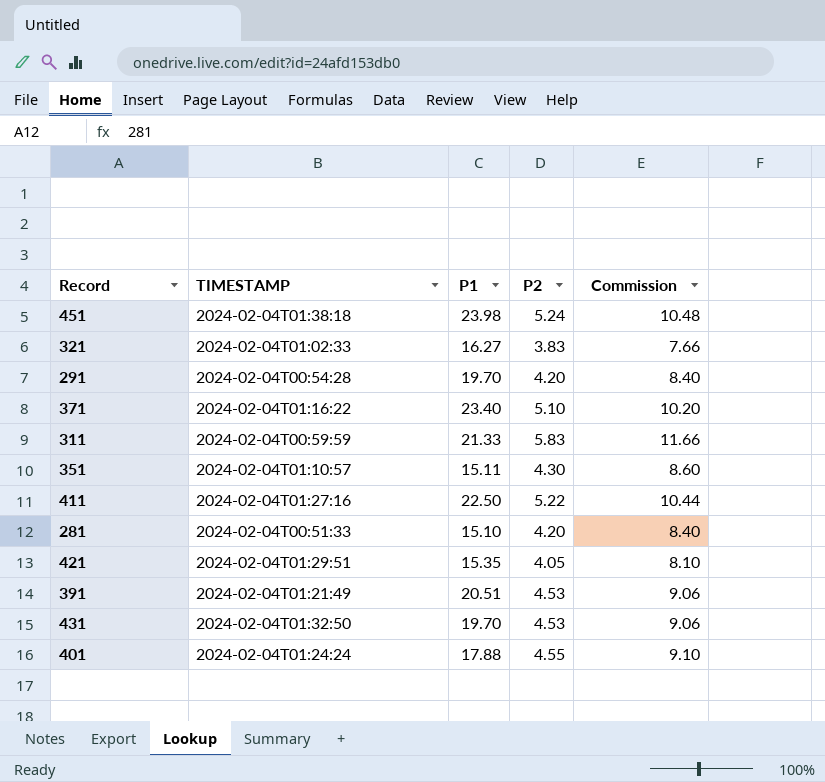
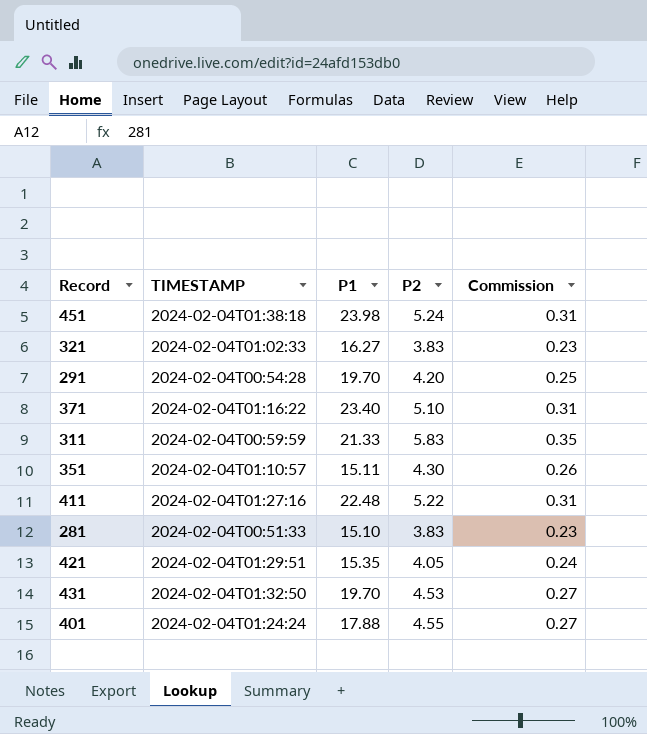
column Commission | formula: [P2] * 2 -> [P2] * 0.06
row 391: 2024-02-04T01:21:49 | 20.51 | 4.53 | 9.06 -> none
411 | P1: 22.50 -> 22.48
281 | P2: 4.20 -> 3.83

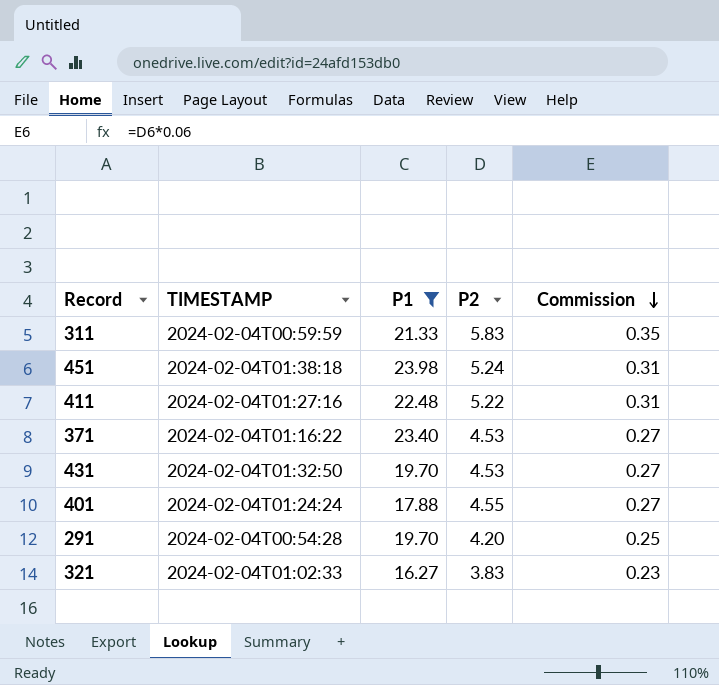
filter: none -> P1 >= 16.27
row order: none -> Commission descending
371 | P2: 5.10 -> 4.53
371 | Commission: 0.31 -> 0.27

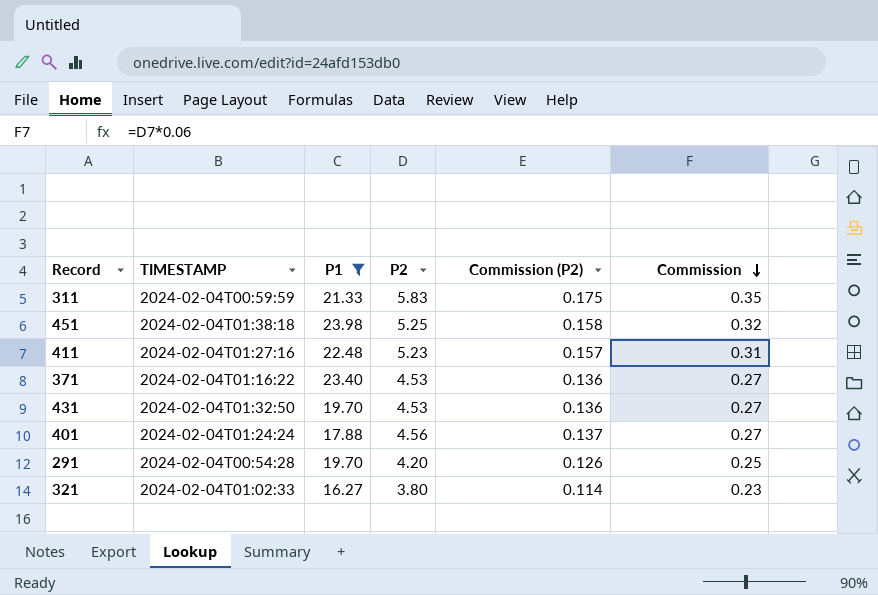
column Commission (P2) | formula: none -> [P2] * 0.03
451 | P2: 5.24 -> 5.25
451 | Commission: 0.31 -> 0.32
411 | P2: 5.22 -> 5.23
401 | P2: 4.55 -> 4.56
321 | P2: 3.83 -> 3.80

